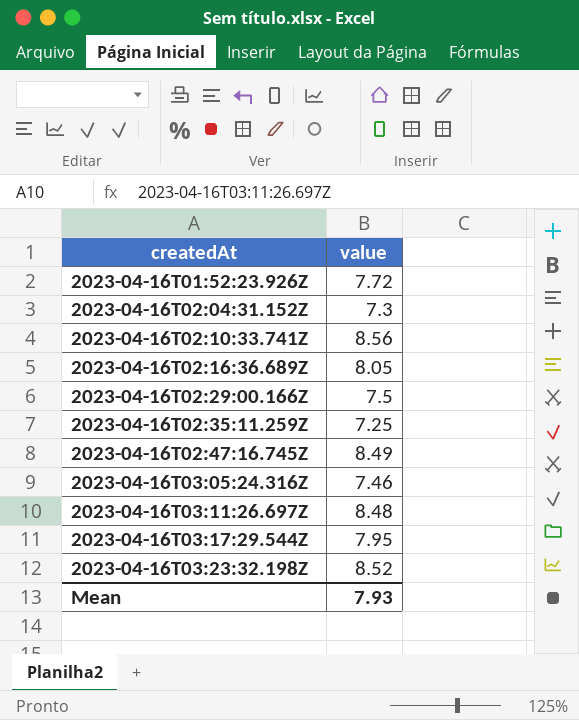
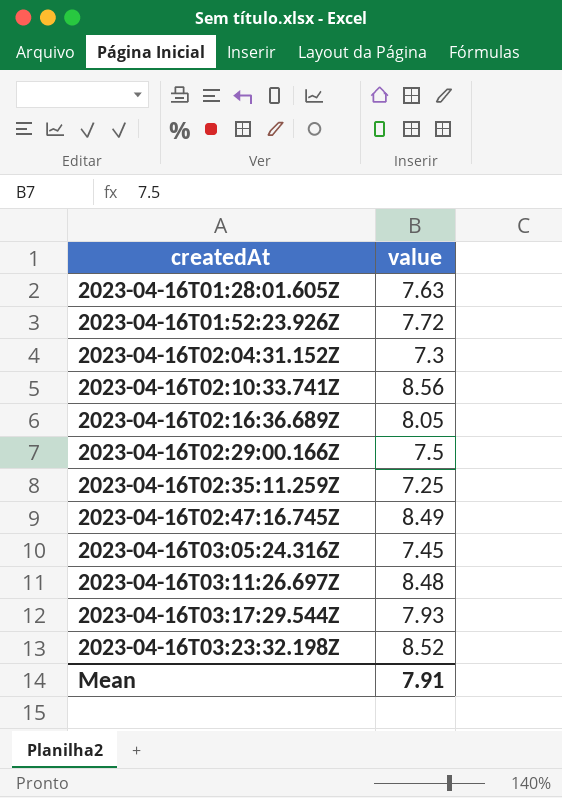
row 2023-04-16T01:28:01.605Z: none -> 7.63
2023-04-16T03:05:24.316Z | value: 7.46 -> 7.45
2023-04-16T03:17:29.544Z | value: 7.95 -> 7.93
Mean | value: 7.93 -> 7.91

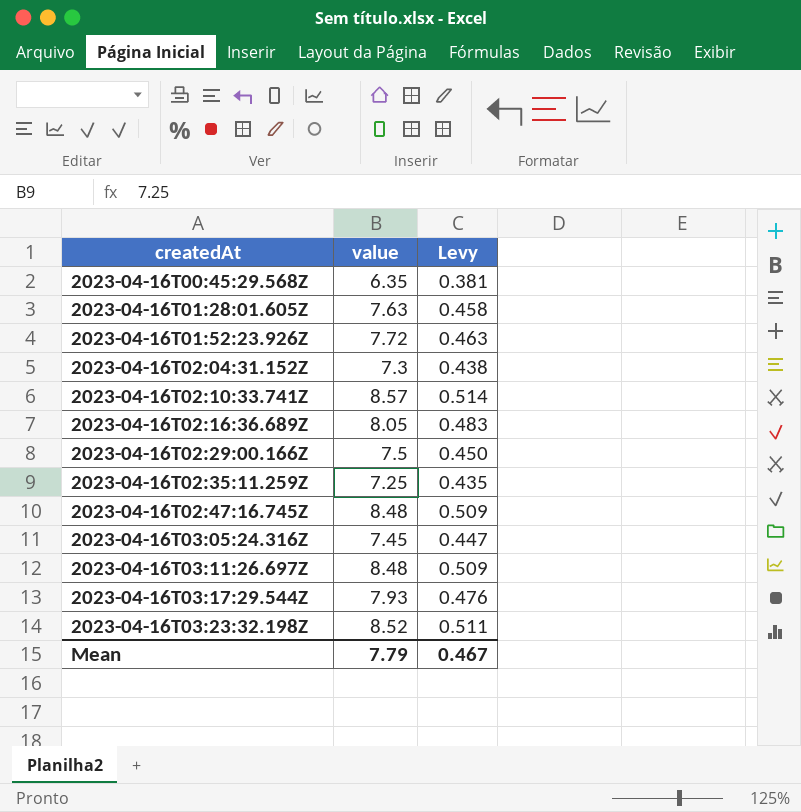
column Levy | formula: none -> [value] * 0.06
row 2023-04-16T00:45:29.568Z: none -> 6.35 | 0.381
2023-04-16T02:10:33.741Z | value: 8.56 -> 8.57
2023-04-16T02:47:16.745Z | value: 8.49 -> 8.48
Mean | value: 7.91 -> 7.79

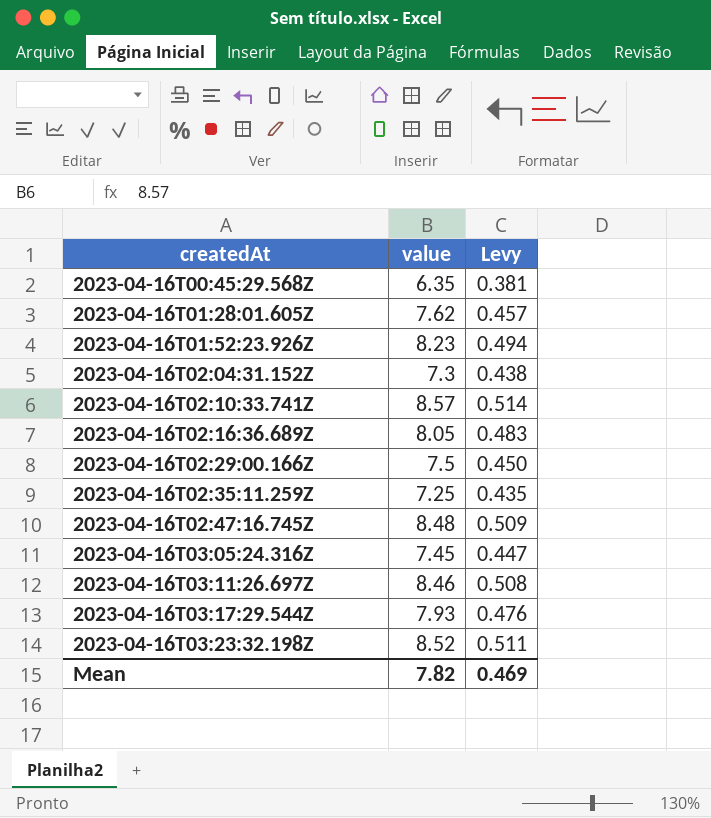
2023-04-16T01:28:01.605Z | value: 7.63 -> 7.62
2023-04-16T01:28:01.605Z | Levy: 0.458 -> 0.457
2023-04-16T01:52:23.926Z | value: 7.72 -> 8.23
2023-04-16T01:52:23.926Z | Levy: 0.463 -> 0.494
2023-04-16T03:11:26.697Z | value: 8.48 -> 8.46
2023-04-16T03:11:26.697Z | Levy: 0.509 -> 0.508
Mean | value: 7.79 -> 7.82
Mean | Levy: 0.467 -> 0.469

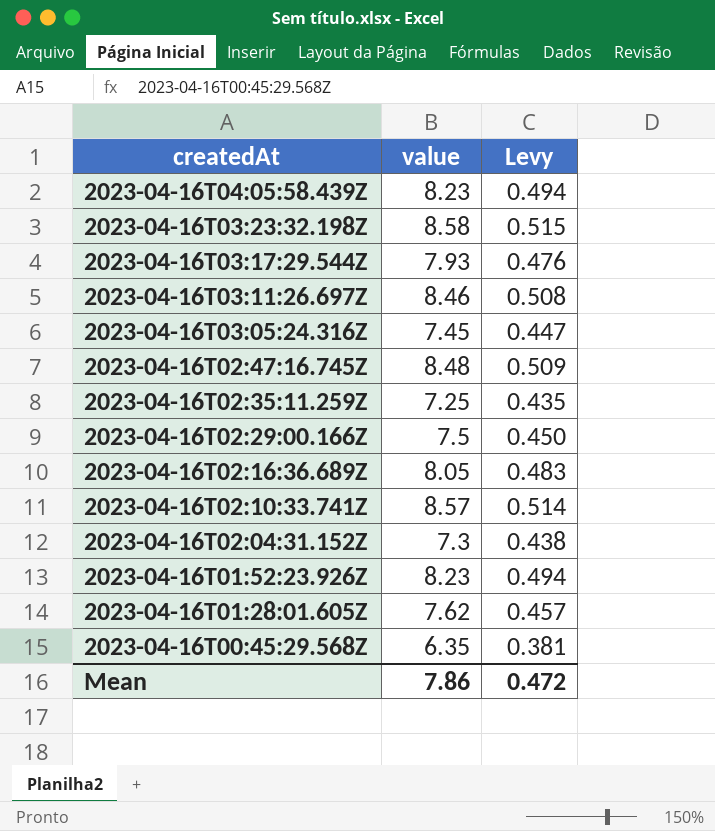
row order: createdAt ascending -> createdAt descending
row 2023-04-16T04:05:58.439Z: none -> 8.23 | 0.494
2023-04-16T03:23:32.198Z | value: 8.52 -> 8.58
2023-04-16T03:23:32.198Z | Levy: 0.511 -> 0.515
Mean | value: 7.82 -> 7.86
Mean | Levy: 0.469 -> 0.472

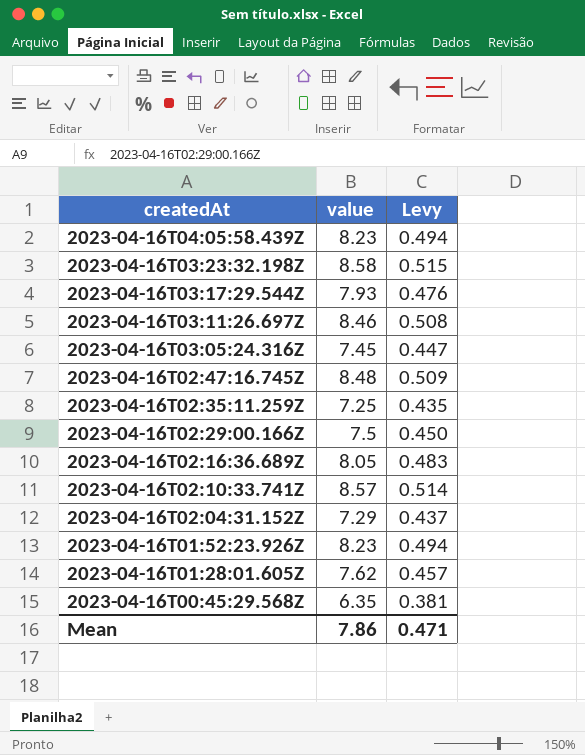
2023-04-16T02:04:31.152Z | value: 7.3 -> 7.29
2023-04-16T02:04:31.152Z | Levy: 0.438 -> 0.437
Mean | Levy: 0.472 -> 0.471

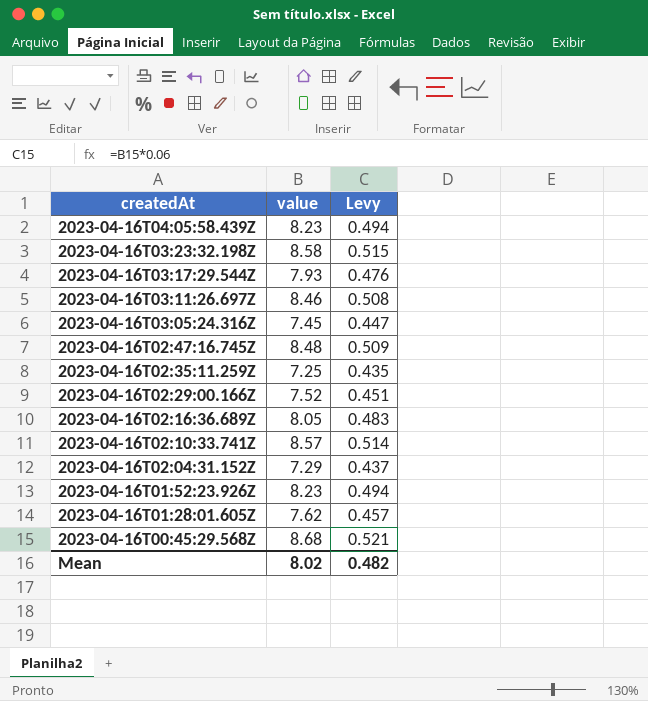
2023-04-16T02:29:00.166Z | value: 7.5 -> 7.52
2023-04-16T02:29:00.166Z | Levy: 0.450 -> 0.451
2023-04-16T00:45:29.568Z | value: 6.35 -> 8.68
2023-04-16T00:45:29.568Z | Levy: 0.381 -> 0.521
Mean | value: 7.86 -> 8.02
Mean | Levy: 0.471 -> 0.482

